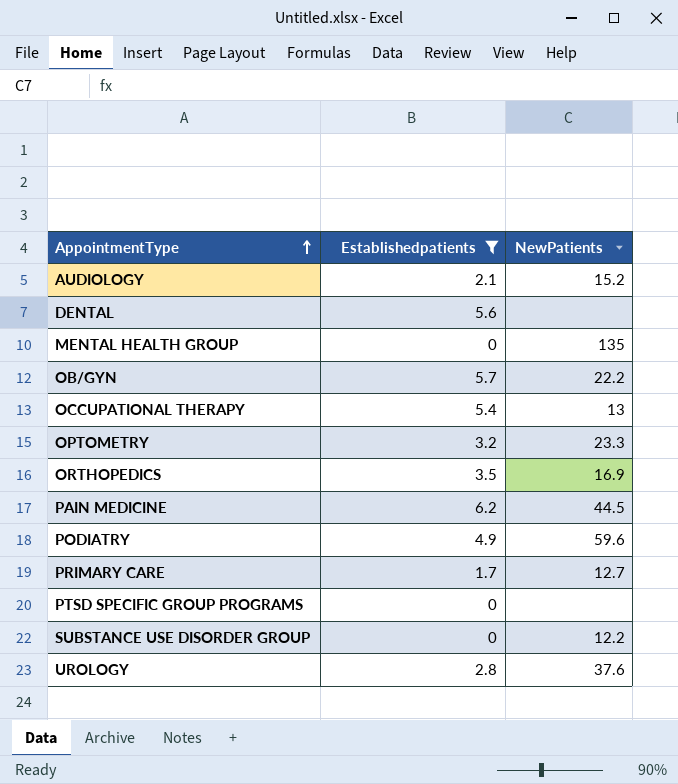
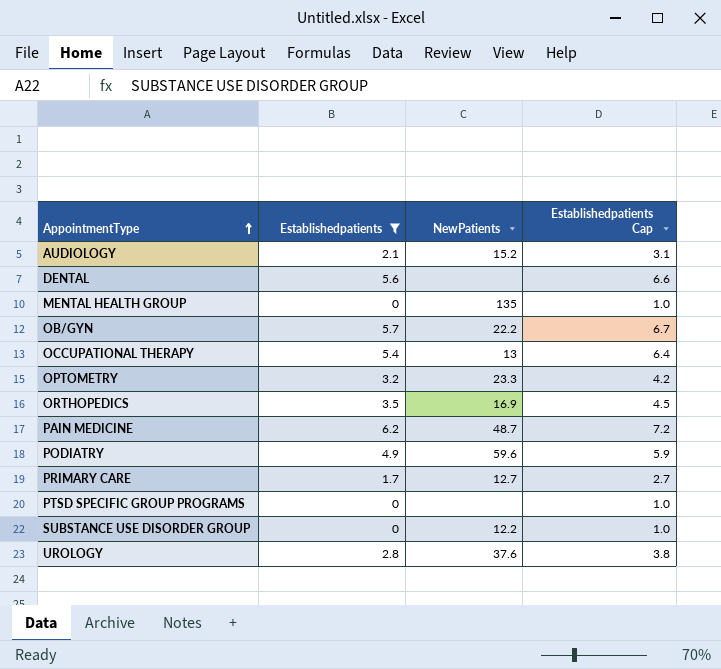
column Establishedpatients Cap | formula: none -> [Establishedpatients] + 1
PAIN MEDICINE | NewPatients: 44.5 -> 48.7

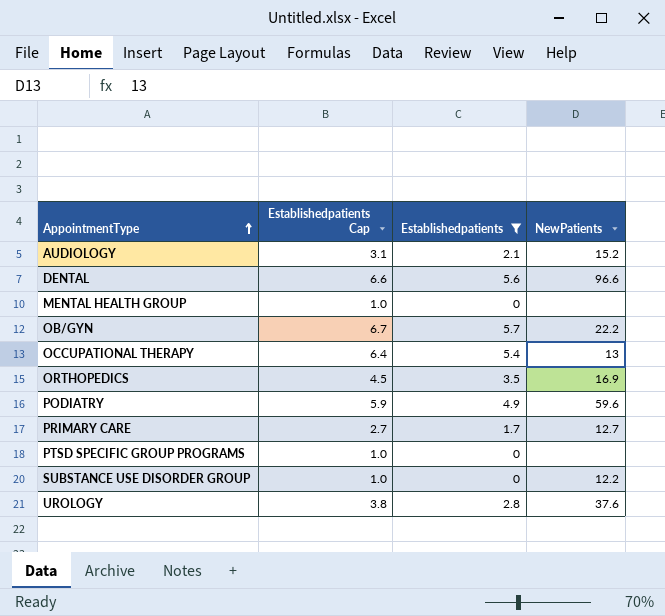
column Establishedpatients Cap | position: 4 -> 2
row OPTOMETRY: 3.2 | 23.3 | 4.2 -> none
row PAIN MEDICINE: 6.2 | 48.7 | 7.2 -> none
DENTAL | NewPatients: none -> 96.6
MENTAL HEALTH GROUP | NewPatients: 135 -> none

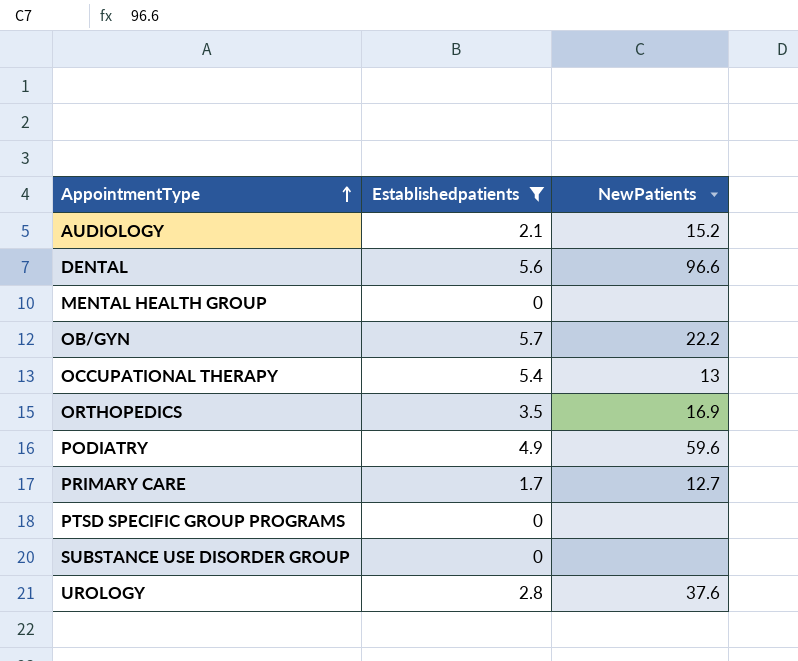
column Establishedpatients Cap | formula: [Establishedpatients] + 1 -> none
SUBSTANCE USE DISORDER GROUP | NewPatients: 12.2 -> none

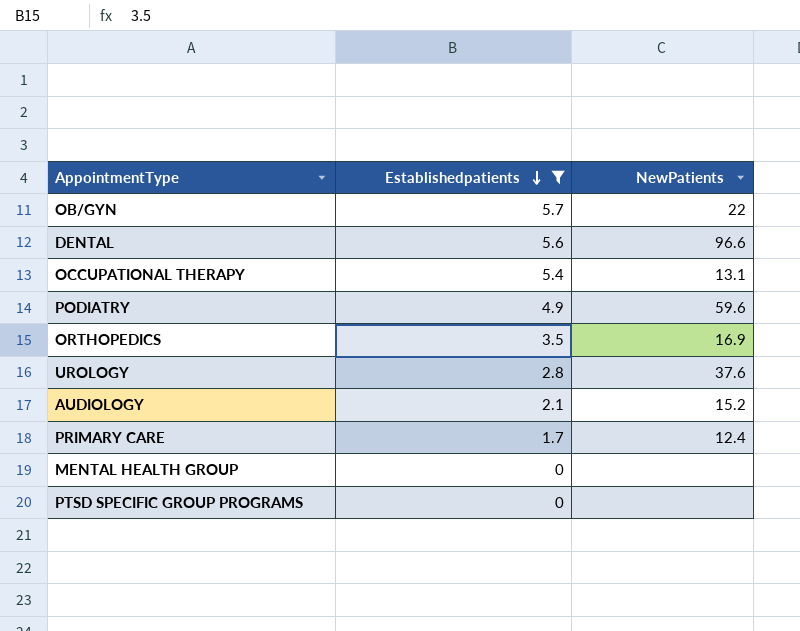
row order: AppointmentType ascending -> Establishedpatients descending
row SUBSTANCE USE DISORDER GROUP: 0 | none -> none
OB/GYN | NewPatients: 22.2 -> 22
OCCUPATIONAL THERAPY | NewPatients: 13 -> 13.1
PRIMARY CARE | NewPatients: 12.7 -> 12.4

